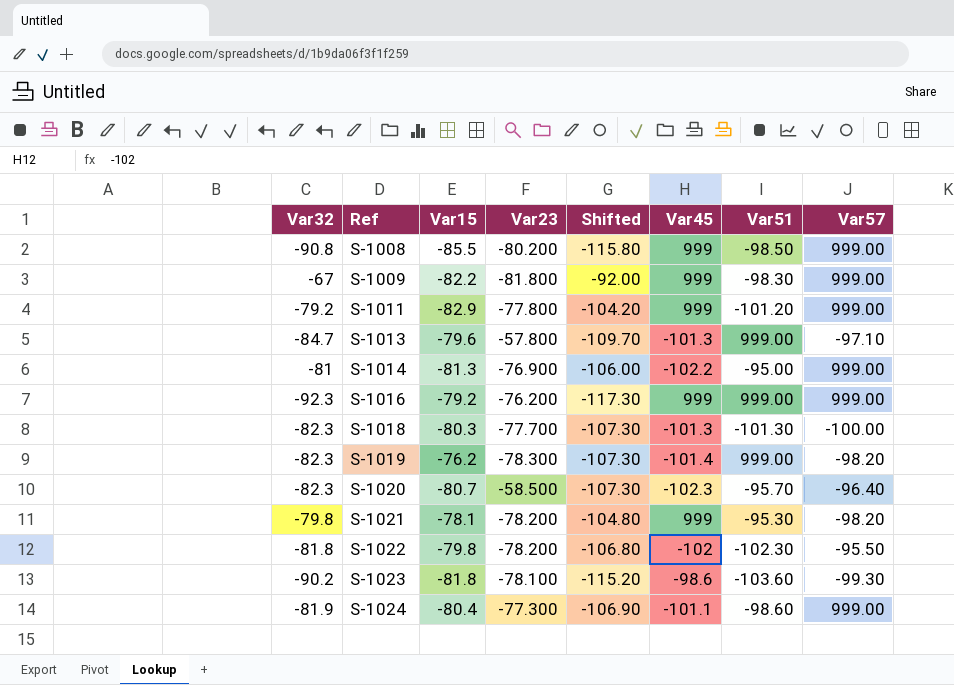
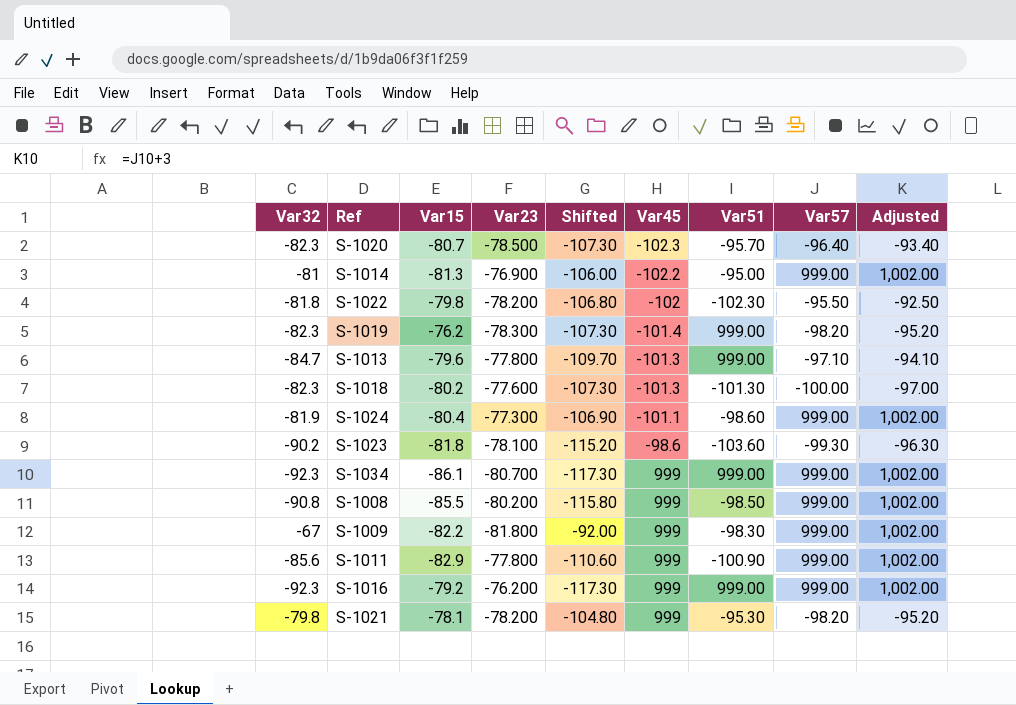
row order: Ref ascending -> Var45 ascending
column Adjusted | formula: none -> [Var57] + 3
S-1020 | Var23: -58.500 -> -78.500
S-1013 | Var23: -57.800 -> -77.800
S-1018 | Var15: -80.3 -> -80.2
S-1018 | Var23: -77.700 -> -77.600
row S-1034: none -> -92.3 | -86.1 | -80.700 | -117.30 | 999 | 999.00 | 999.00 | 1,002.00
S-1011 | Var32: -79.2 -> -85.6
S-1011 | Shifted: -104.20 -> -110.60
S-1011 | Var51: -101.20 -> -100.90

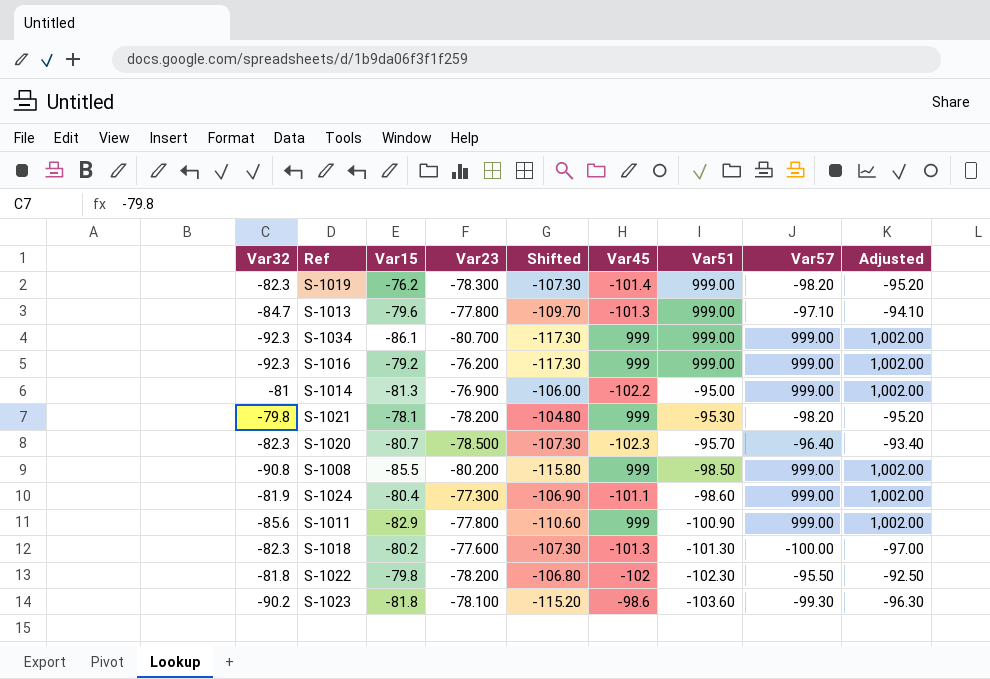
row order: Var45 ascending -> Var51 descending
row S-1009: -67 | -82.2 | -81.800 | -92.00 | 999 | -98.30 | 999.00 | 1,002.00 -> none

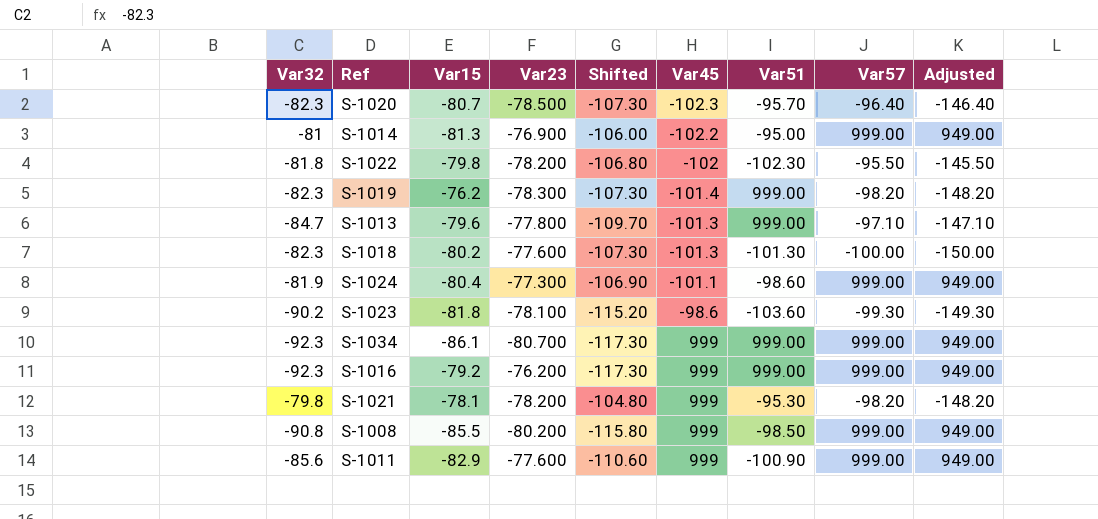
row order: Var51 descending -> Var45 ascending
column Adjusted | formula: [Var57] + 3 -> [Var57] - 50
S-1011 | Var23: -77.800 -> -77.600

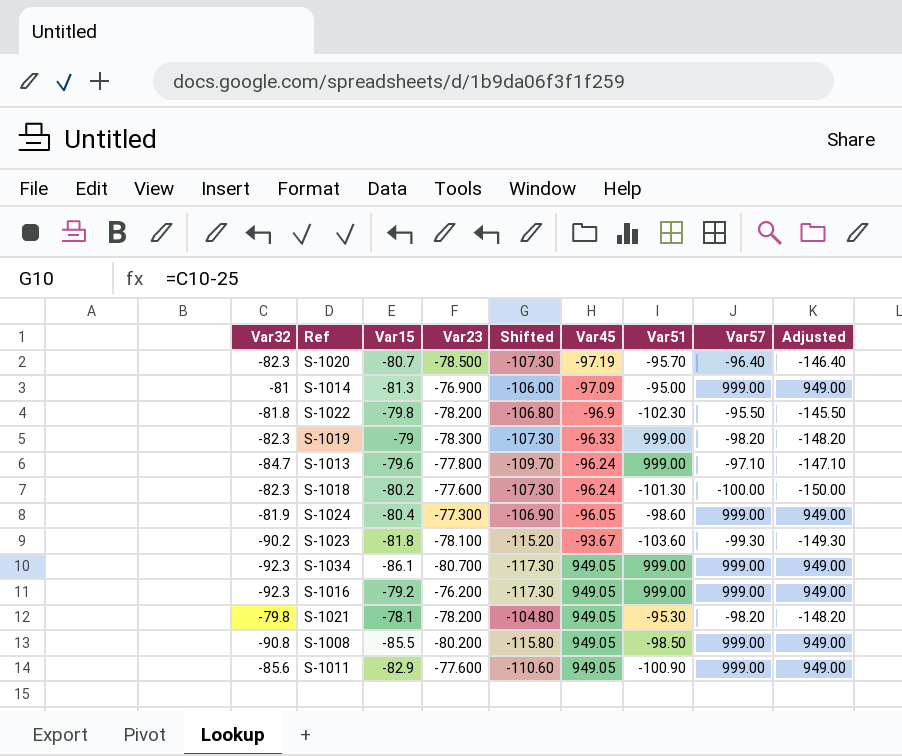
S-1020 | Var45: -102.3 -> -97.19
S-1014 | Var45: -102.2 -> -97.09
S-1022 | Var45: -102 -> -96.9
S-1019 | Var15: -76.2 -> -79
S-1019 | Var45: -101.4 -> -96.33
S-1013 | Var45: -101.3 -> -96.24
S-1018 | Var45: -101.3 -> -96.24
S-1024 | Var45: -101.1 -> -96.05
S-1023 | Var45: -98.6 -> -93.67
S-1034 | Var45: 999 -> 949.05
S-1016 | Var45: 999 -> 949.05
S-1021 | Var45: 999 -> 949.05
S-1008 | Var45: 999 -> 949.05
S-1011 | Var45: 999 -> 949.05

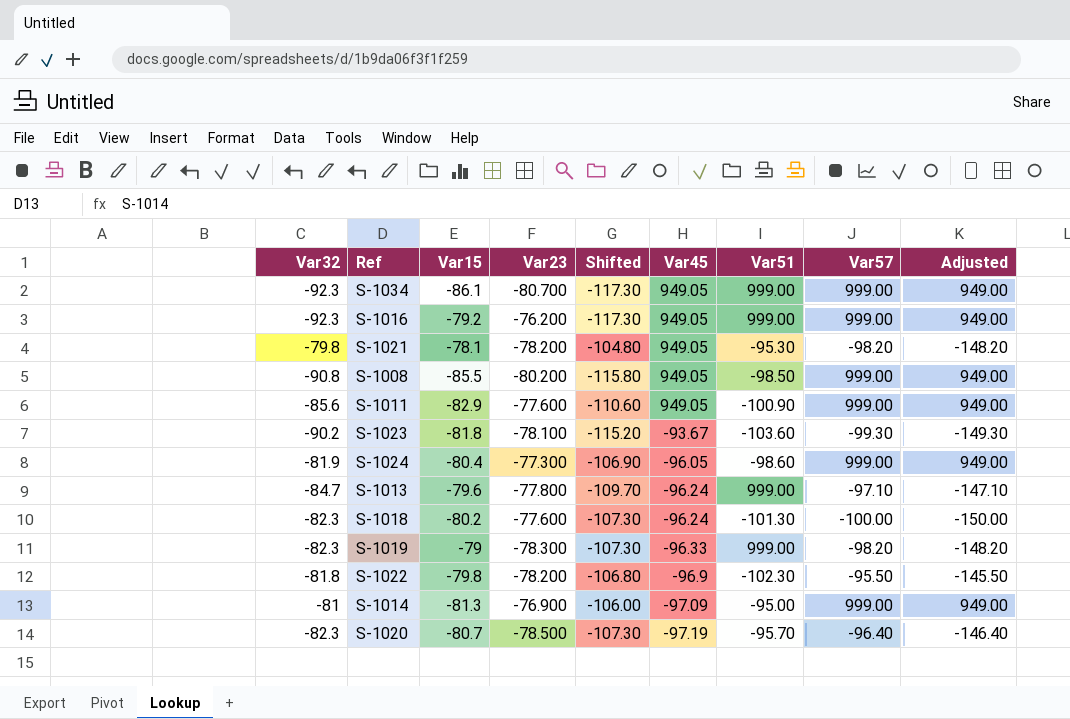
row order: Var45 ascending -> Var45 descending

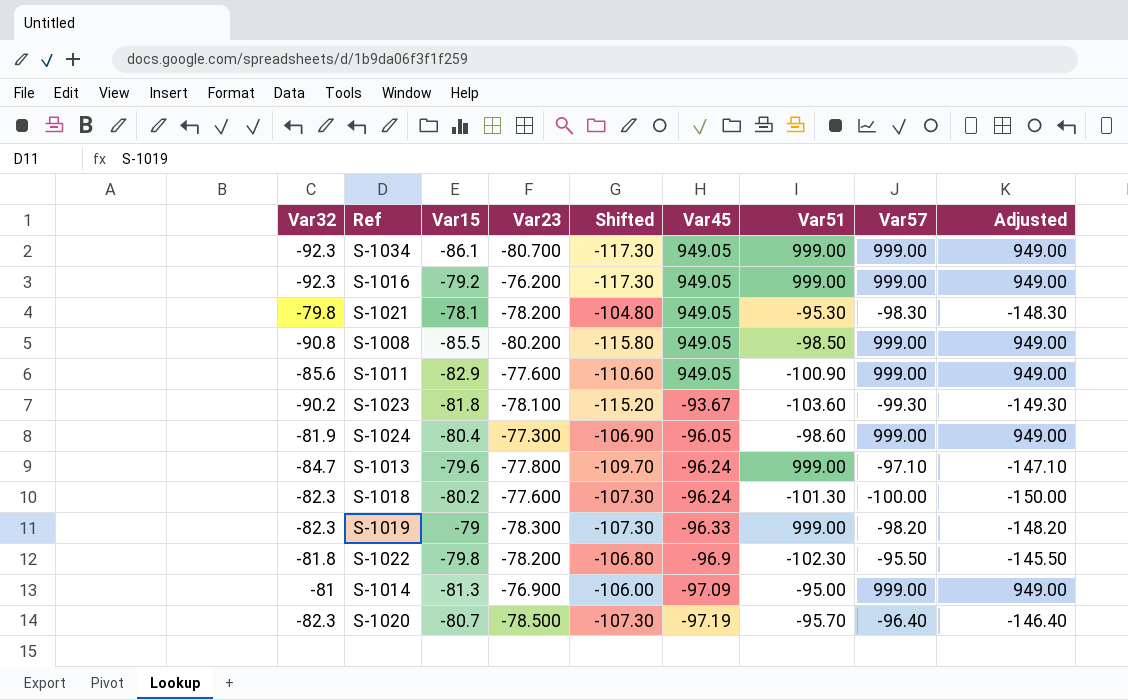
S-1021 | Var57: -98.20 -> -98.30
S-1021 | Adjusted: -148.20 -> -148.30

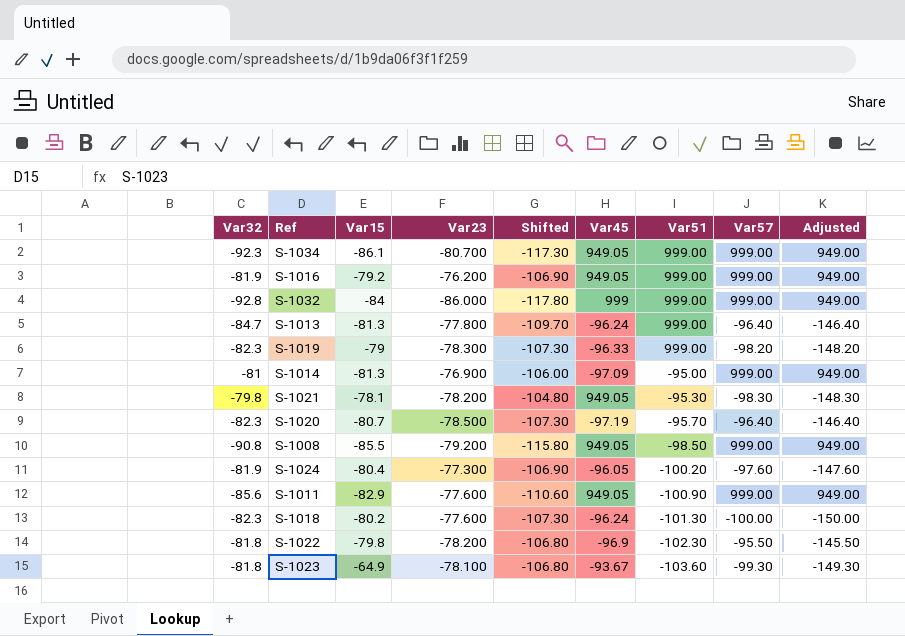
row order: Var45 descending -> Var51 descending
S-1016 | Var32: -92.3 -> -81.9
S-1016 | Shifted: -117.30 -> -106.90
row S-1032: none -> -92.8 | -84 | -86.000 | -117.80 | 999 | 999.00 | 999.00 | 949.00
S-1013 | Var15: -79.6 -> -81.3
S-1013 | Var57: -97.10 -> -96.40
S-1013 | Adjusted: -147.10 -> -146.40
S-1008 | Var23: -80.200 -> -79.200
S-1024 | Var51: -98.60 -> -100.20
S-1024 | Var57: 999.00 -> -97.60
S-1024 | Adjusted: 949.00 -> -147.60
S-1023 | Var32: -90.2 -> -81.8
S-1023 | Var15: -81.8 -> -64.9
S-1023 | Shifted: -115.20 -> -106.80

